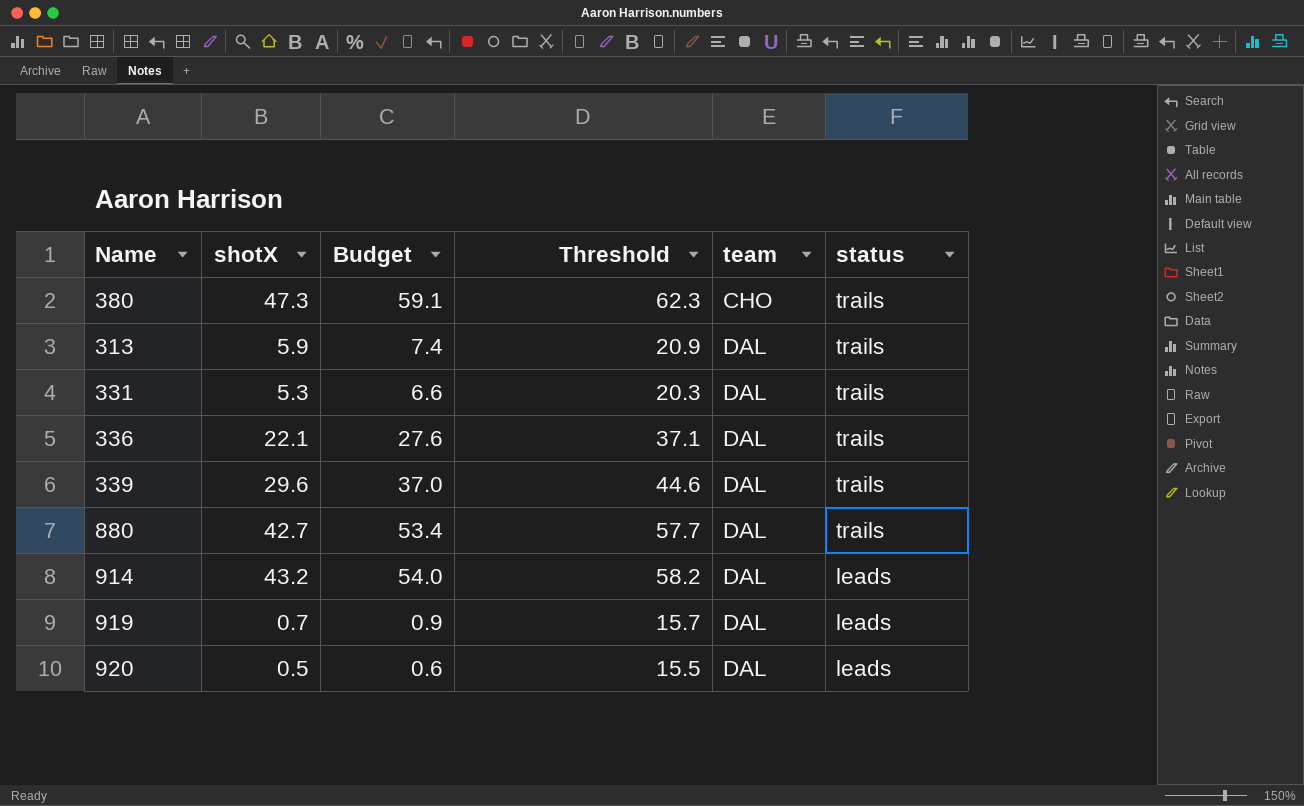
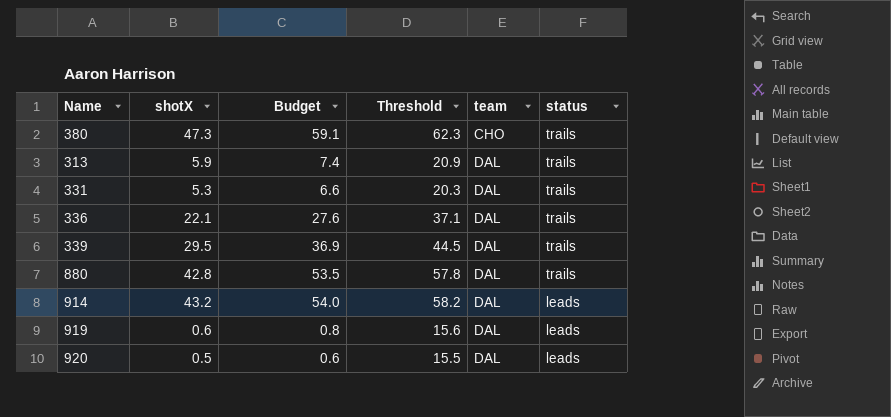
339 | shotX: 29.6 -> 29.5
339 | Budget: 37.0 -> 36.9
339 | Threshold: 44.6 -> 44.5
880 | shotX: 42.7 -> 42.8
880 | Budget: 53.4 -> 53.5
880 | Threshold: 57.7 -> 57.8
919 | shotX: 0.7 -> 0.6
919 | Budget: 0.9 -> 0.8
919 | Threshold: 15.7 -> 15.6

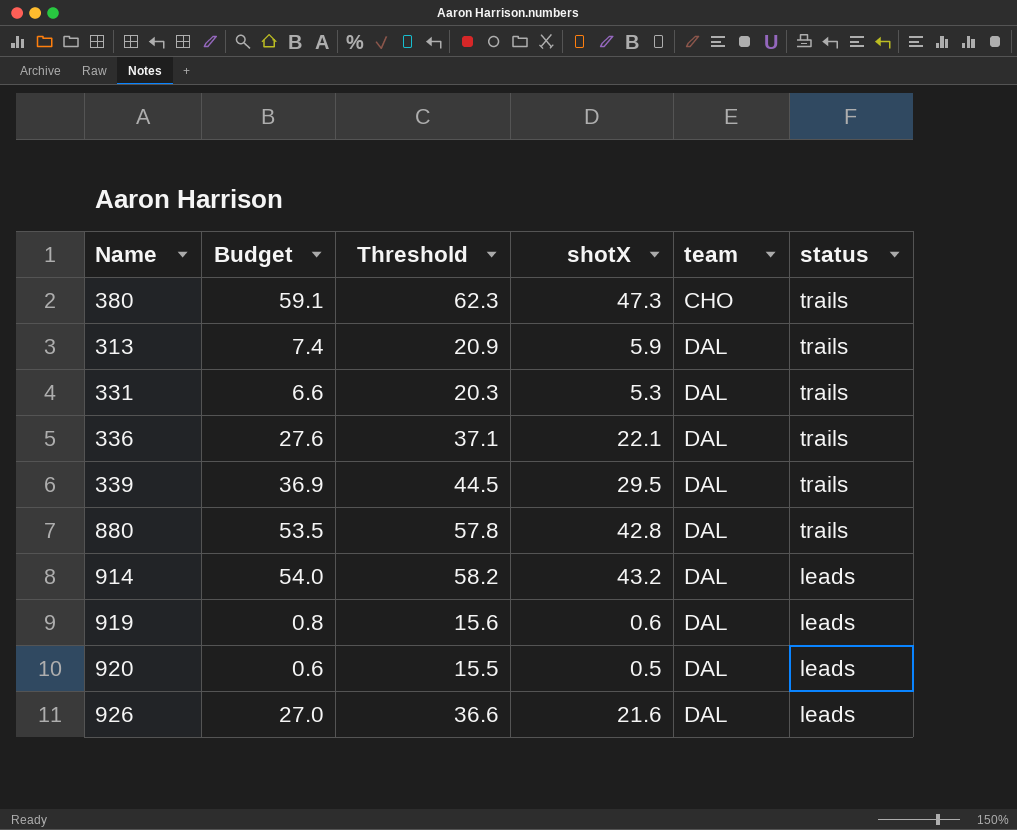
column shotX | position: 2 -> 4
row 926: none -> 27.0 | 36.6 | 21.6 | DAL | leads

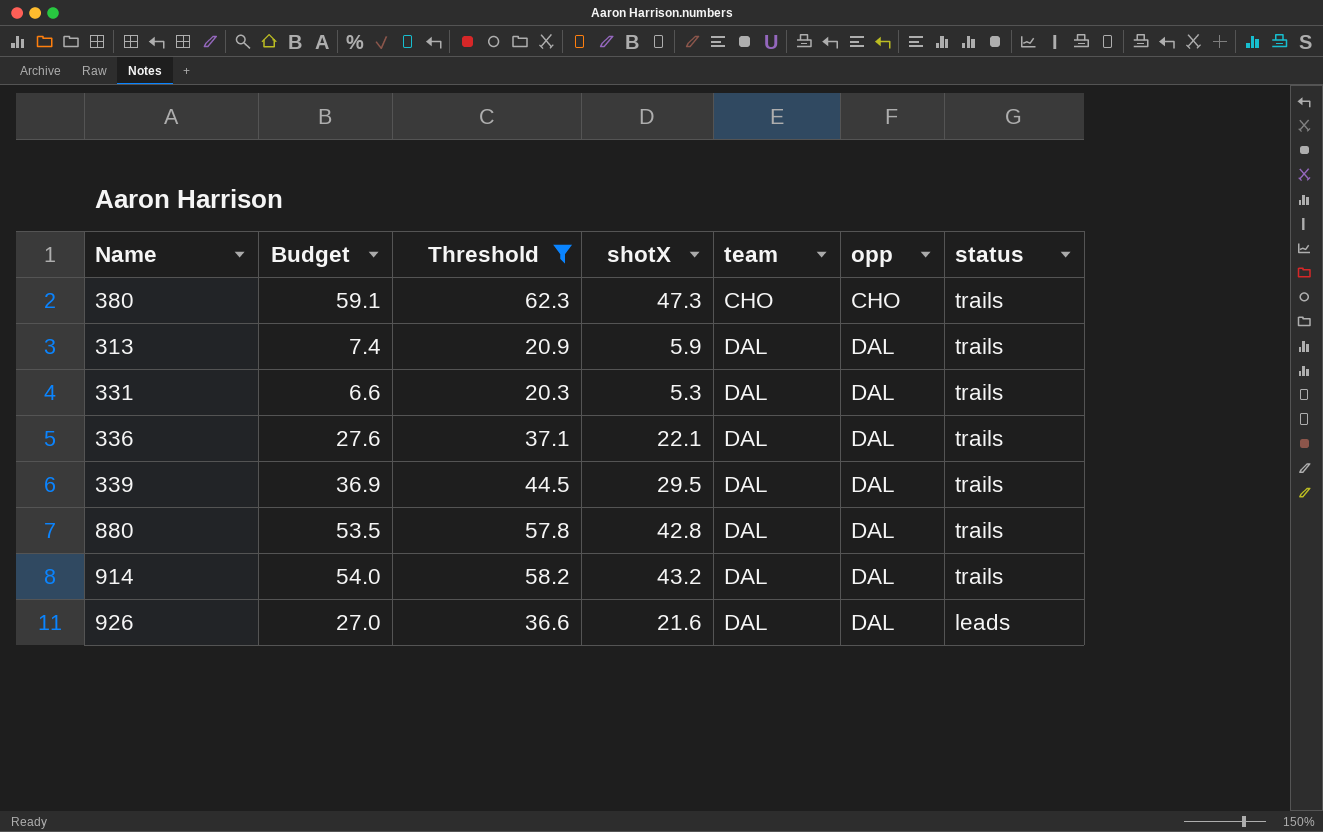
filter: none -> Threshold >= 20.3
column opp | position: none -> 6
914 | status: leads -> trails

